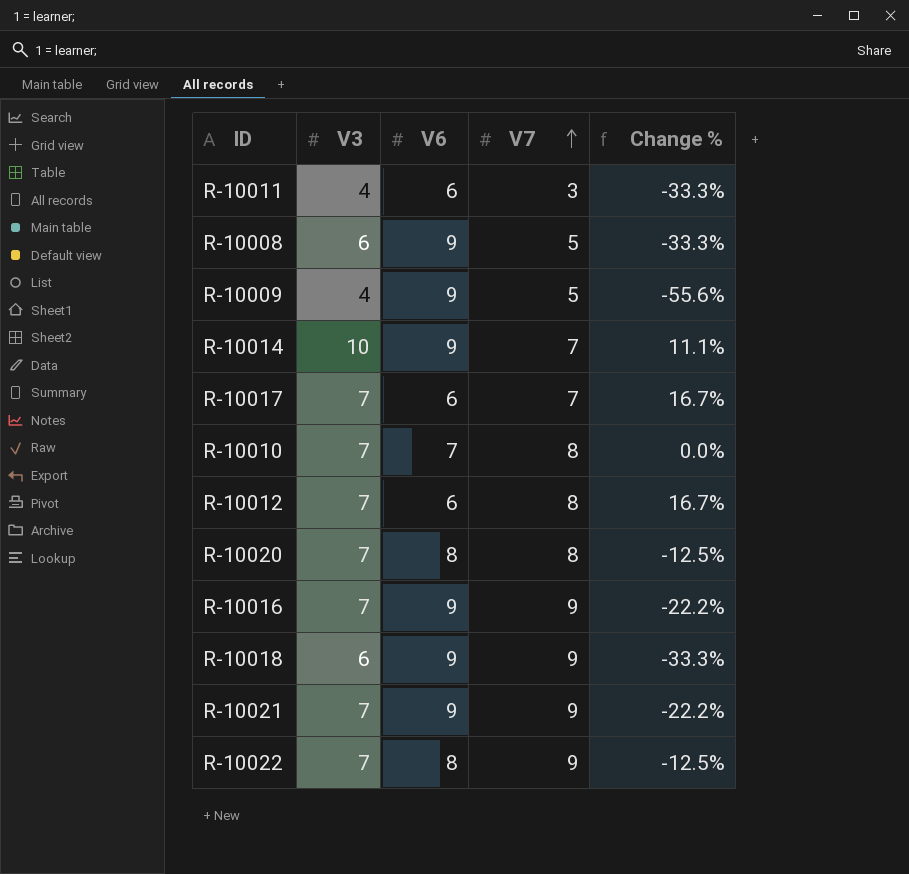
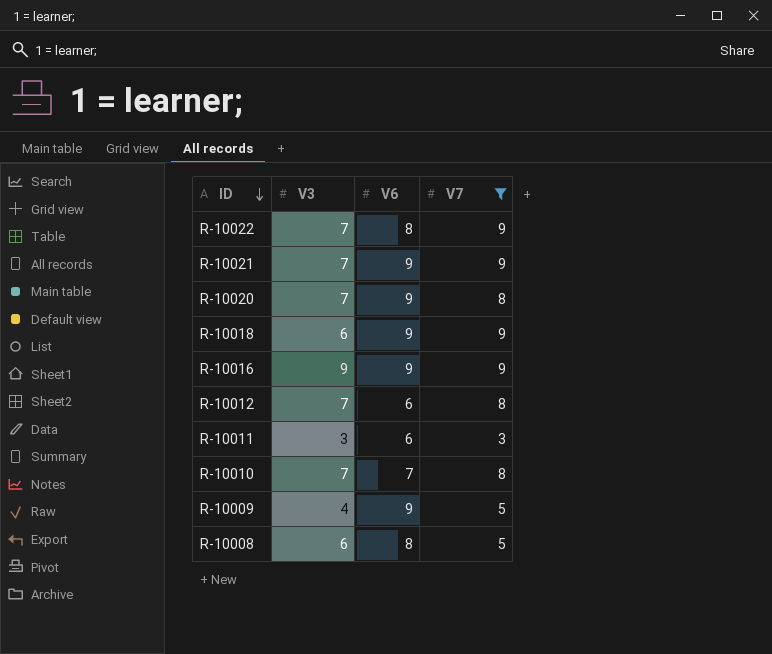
filter: none -> V7 != 7
row order: V7 ascending -> ID descending
column Change % | formula: ([V3] - [V6]) / [V6] -> none
R-10020 | V6: 8 -> 9
R-10016 | V3: 7 -> 9
R-10011 | V3: 4 -> 3
R-10008 | V6: 9 -> 8

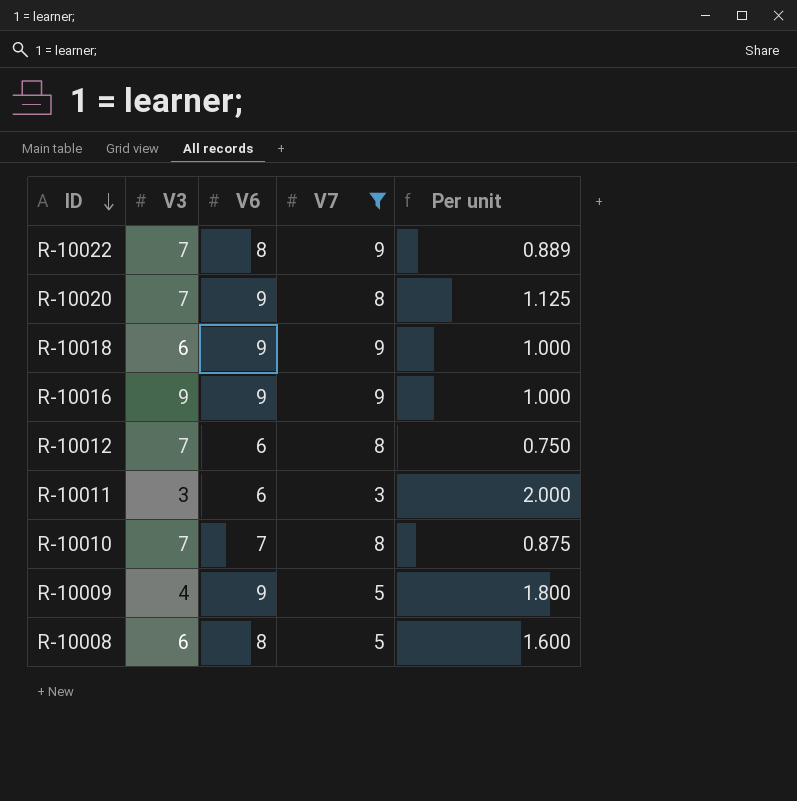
column Per unit | formula: none -> [V6] / [V7]
row R-10021: 7 | 9 | 9 -> none

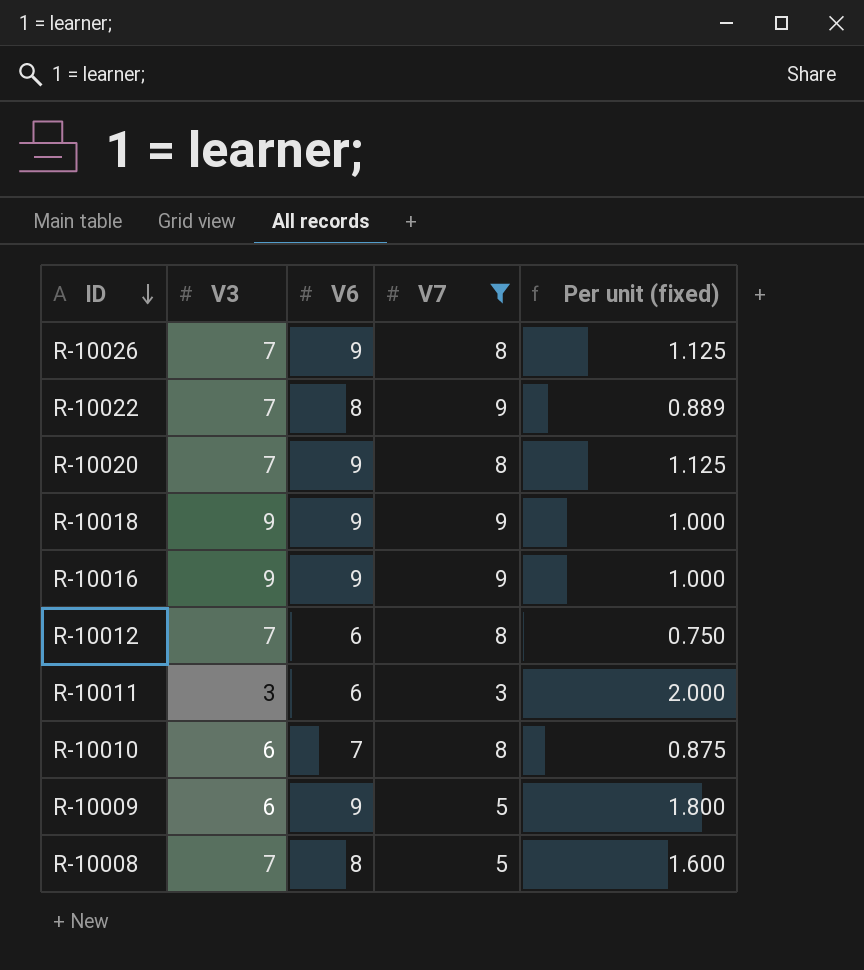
column name: Per unit -> Per unit (fixed)
row R-10026: none -> 7 | 9 | 8 | 1.125
R-10018 | V3: 6 -> 9
R-10010 | V3: 7 -> 6
R-10009 | V3: 4 -> 6
R-10008 | V3: 6 -> 7

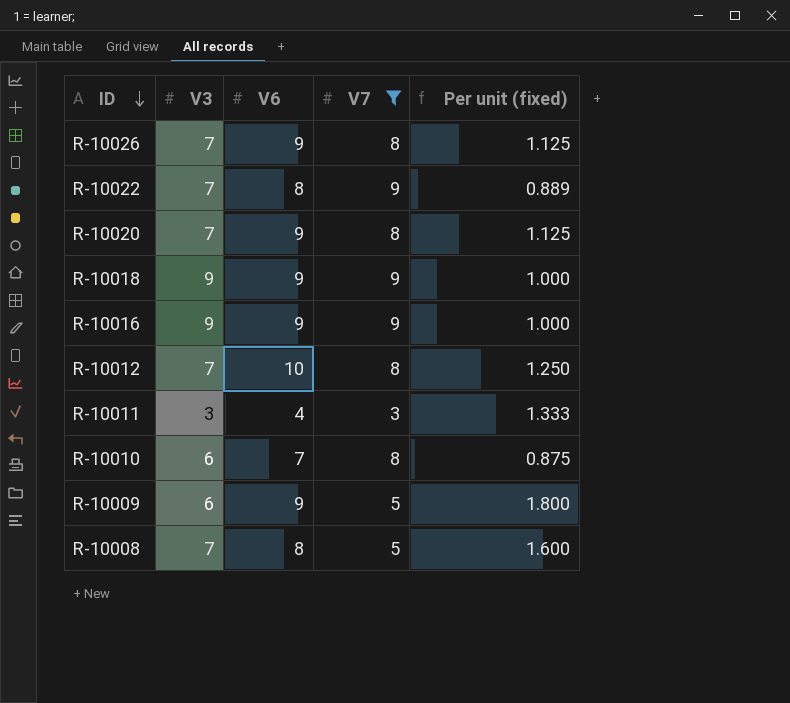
R-10012 | V6: 6 -> 10
R-10012 | Per unit (fixed): 0.750 -> 1.250
R-10011 | V6: 6 -> 4
R-10011 | Per unit (fixed): 2.000 -> 1.333

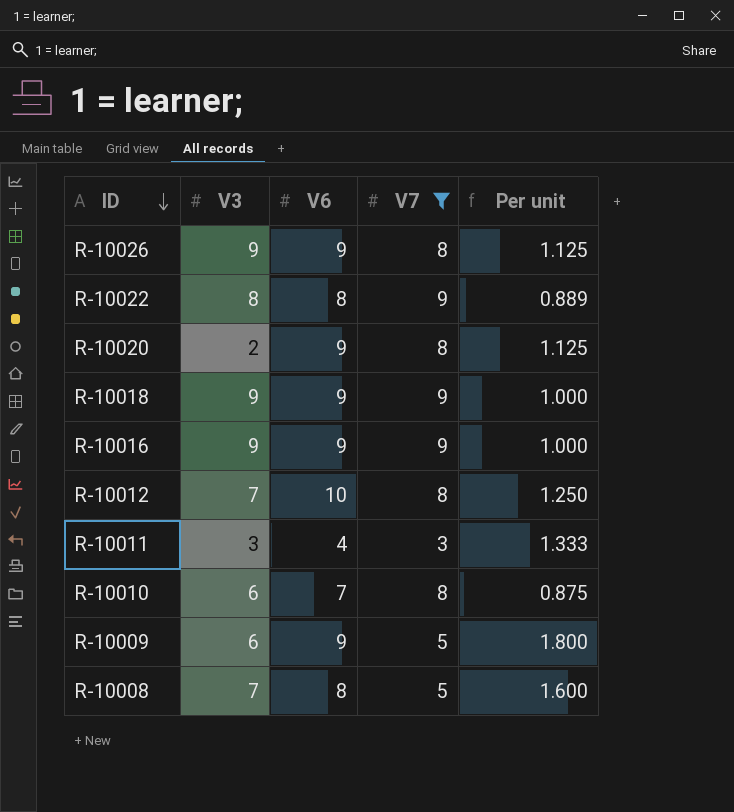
column name: Per unit (fixed) -> Per unit
R-10026 | V3: 7 -> 9
R-10022 | V3: 7 -> 8
R-10020 | V3: 7 -> 2

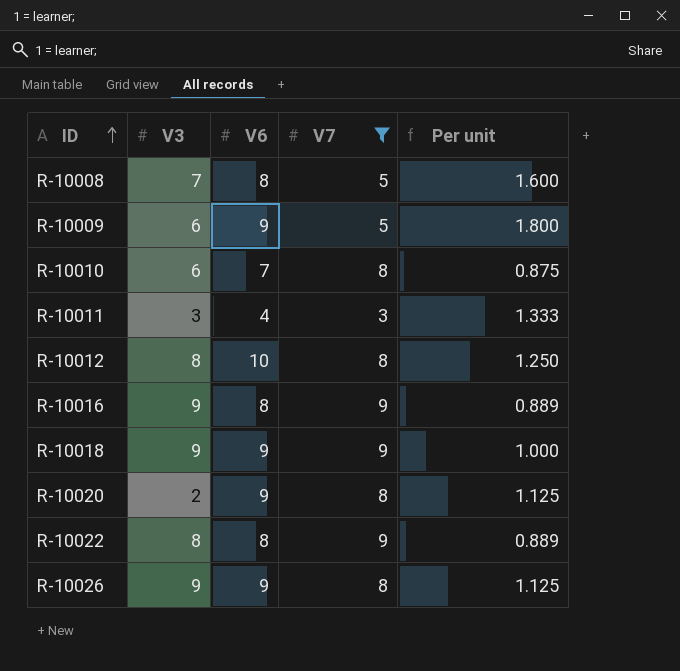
row order: ID descending -> ID ascending
R-10012 | V3: 7 -> 8
R-10016 | V6: 9 -> 8
R-10016 | Per unit: 1.000 -> 0.889

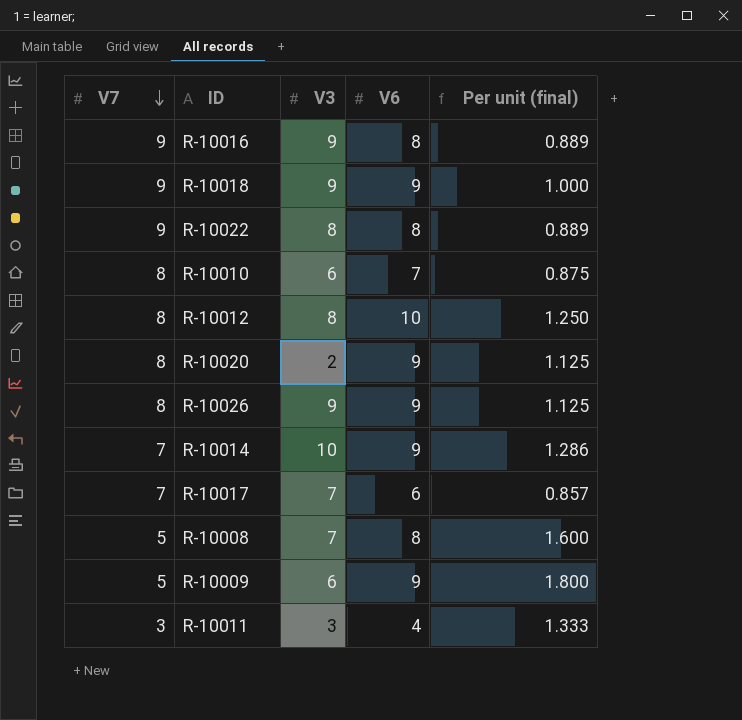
filter: V7 != 7 -> none
row order: ID ascending -> V7 descending
column V7 | position: 4 -> 1
column name: Per unit -> Per unit (final)

